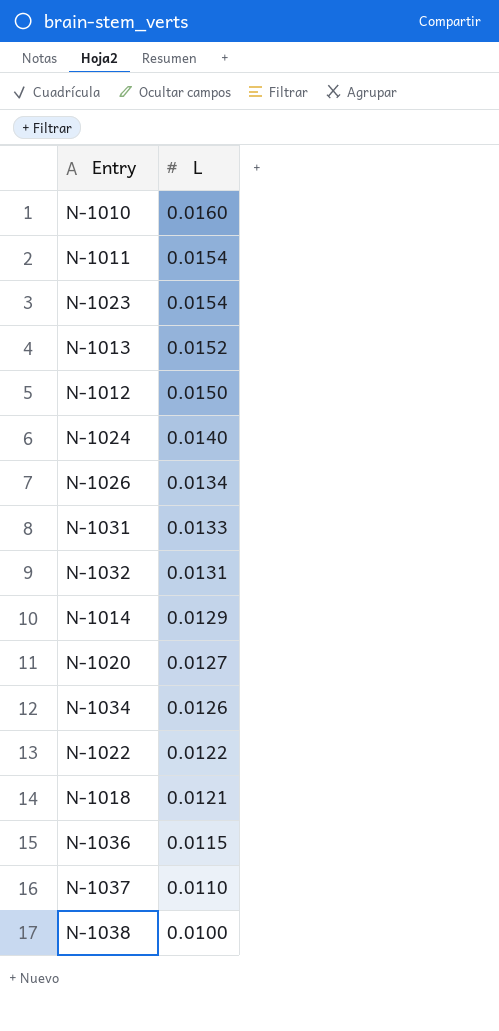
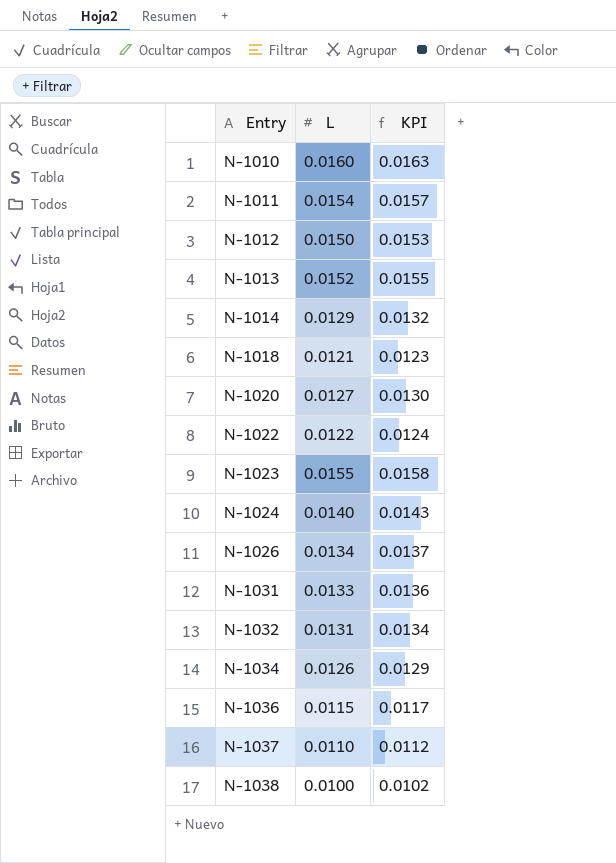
row order: L descending -> Entry ascending
column KPI | formula: none -> [L] * 1.02
N-1023 | L: 0.0154 -> 0.0155

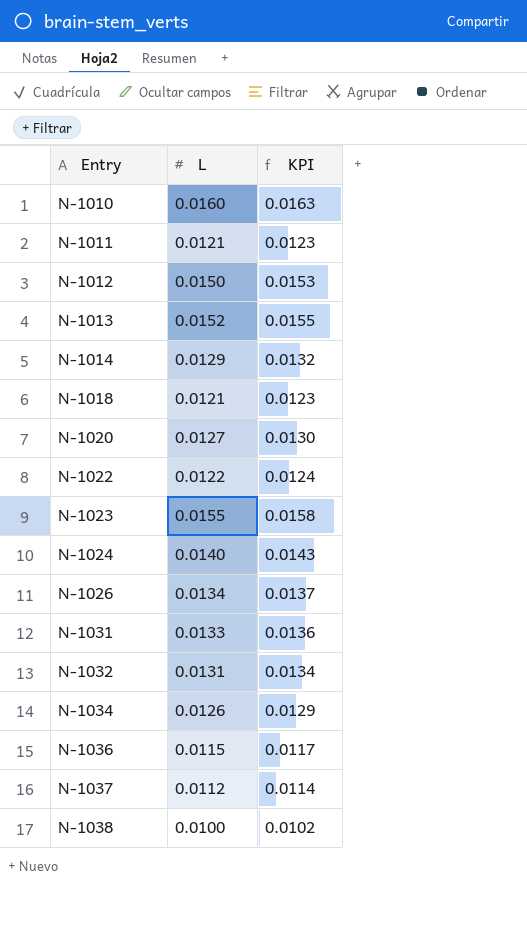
N-1011 | L: 0.0154 -> 0.0121
N-1011 | KPI: 0.0157 -> 0.0123
N-1037 | L: 0.0110 -> 0.0112
N-1037 | KPI: 0.0112 -> 0.0114

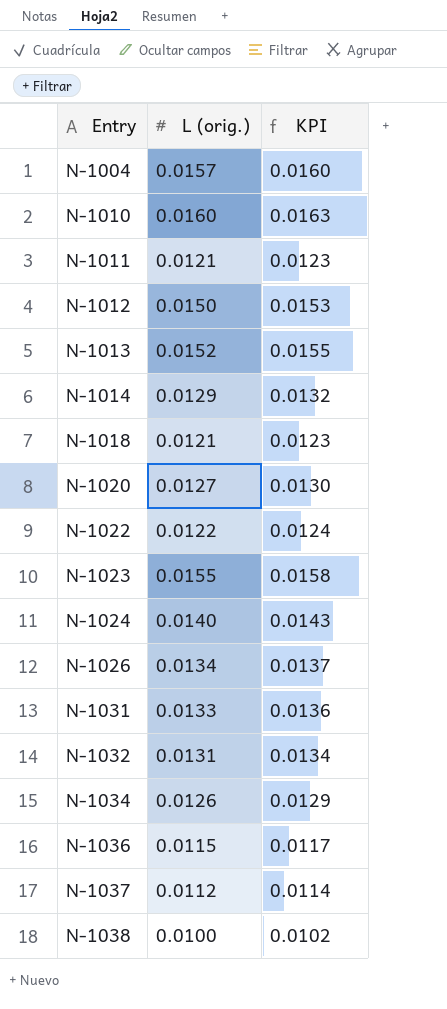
column name: L -> L (orig.)
row N-1004: none -> 0.0157 | 0.0160

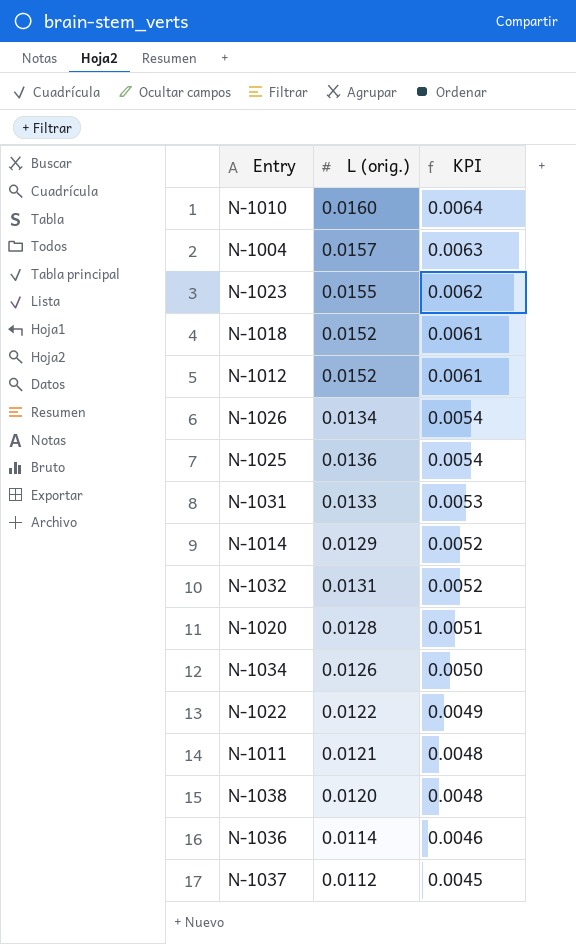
row order: Entry ascending -> KPI descending
column KPI | formula: [L (orig.)] * 1.02 -> [L (orig.)] * 0.4
row N-1013: 0.0152 | 0.0155 -> none
row N-1024: 0.0140 | 0.0143 -> none
N-1018 | L (orig.): 0.0121 -> 0.0152
N-1012 | L (orig.): 0.0150 -> 0.0152
row N-1025: none -> 0.0136 | 0.0054
N-1020 | L (orig.): 0.0127 -> 0.0128
N-1038 | L (orig.): 0.0100 -> 0.0120
N-1036 | L (orig.): 0.0115 -> 0.0114

